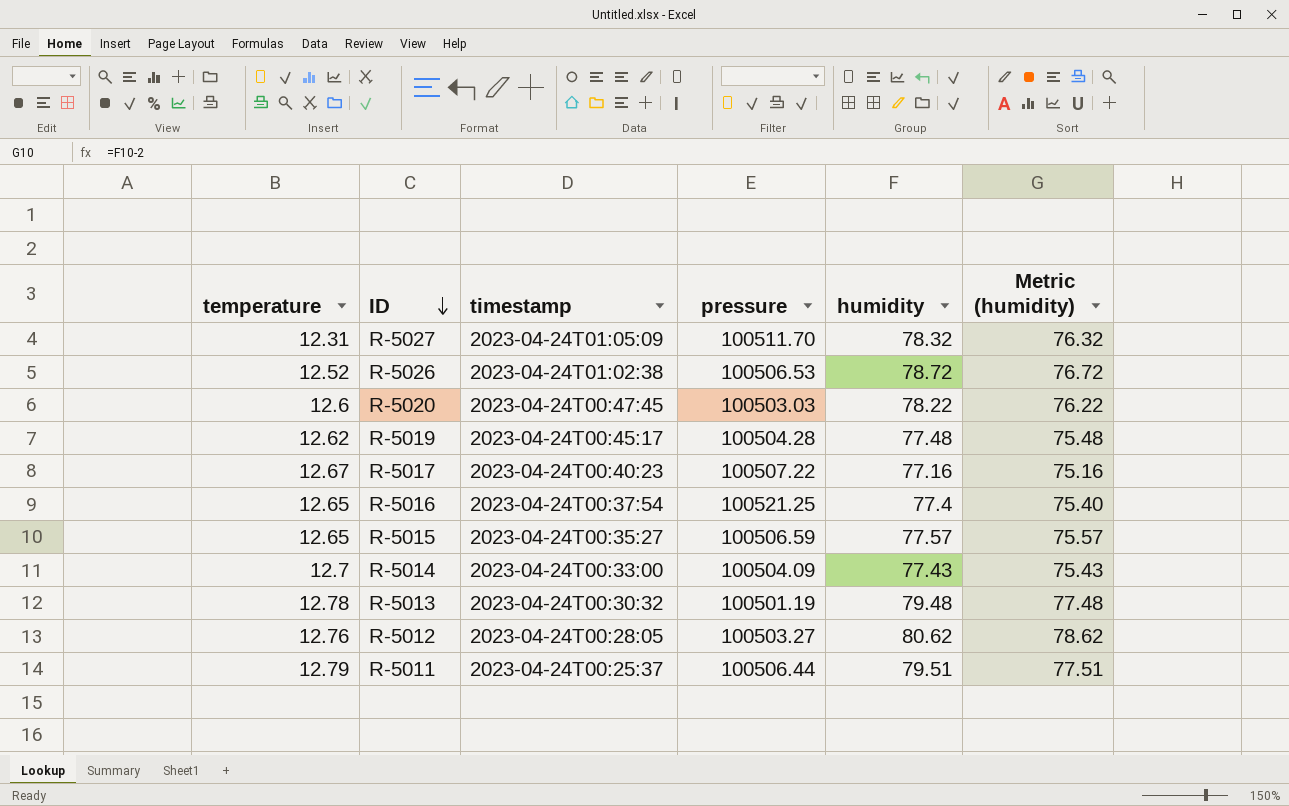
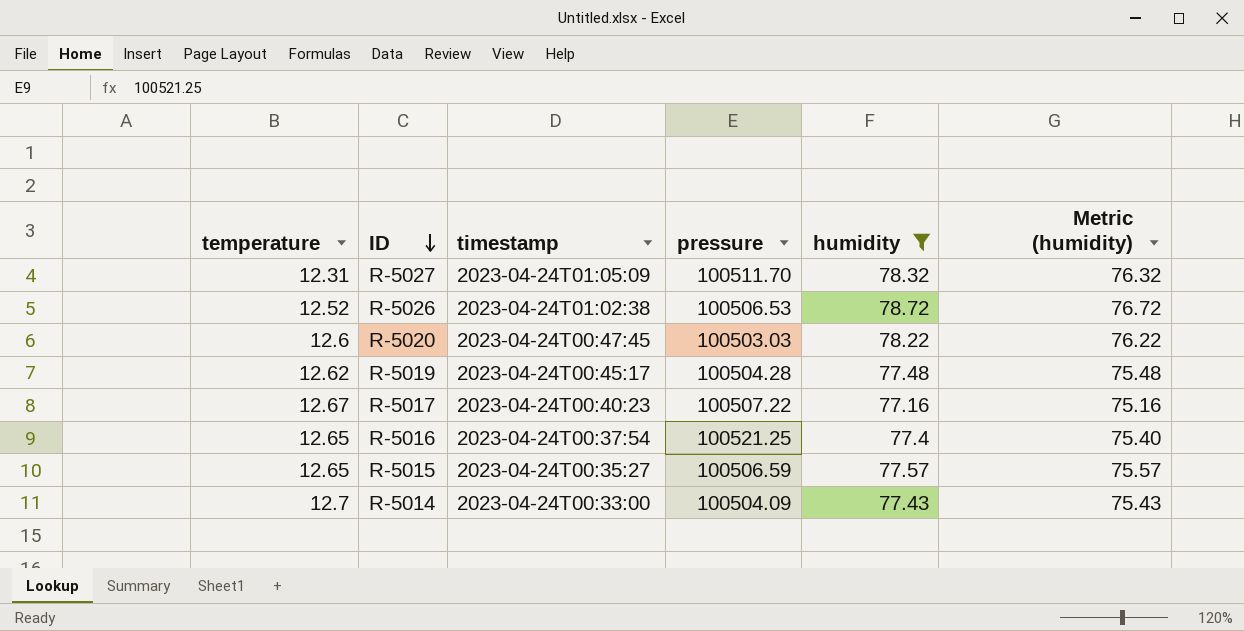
filter: none -> humidity <= 78.72

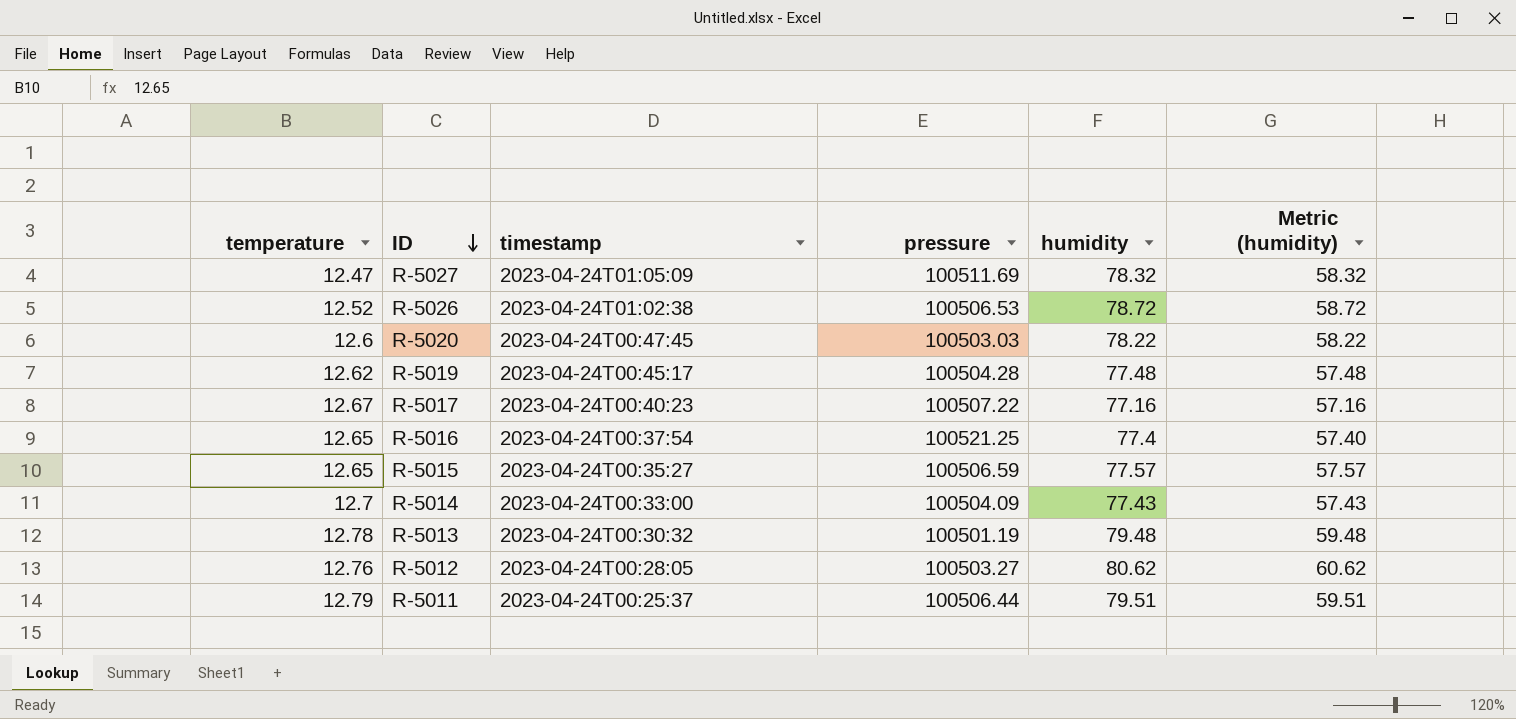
filter: humidity <= 78.72 -> none
column Metric (humidity) | formula: [humidity] - 2 -> [humidity] - 20
R-5027 | temperature: 12.31 -> 12.47
R-5027 | pressure: 100511.70 -> 100511.69

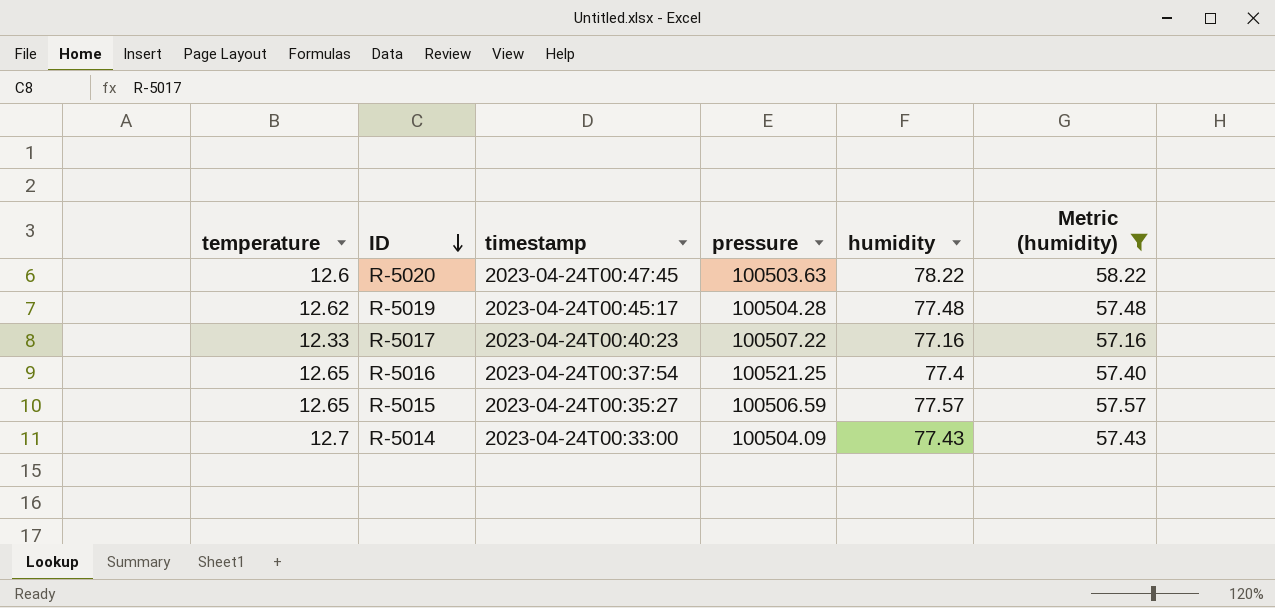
filter: none -> Metric (humidity) <= 58.22
R-5020 | pressure: 100503.03 -> 100503.63
R-5017 | temperature: 12.67 -> 12.33

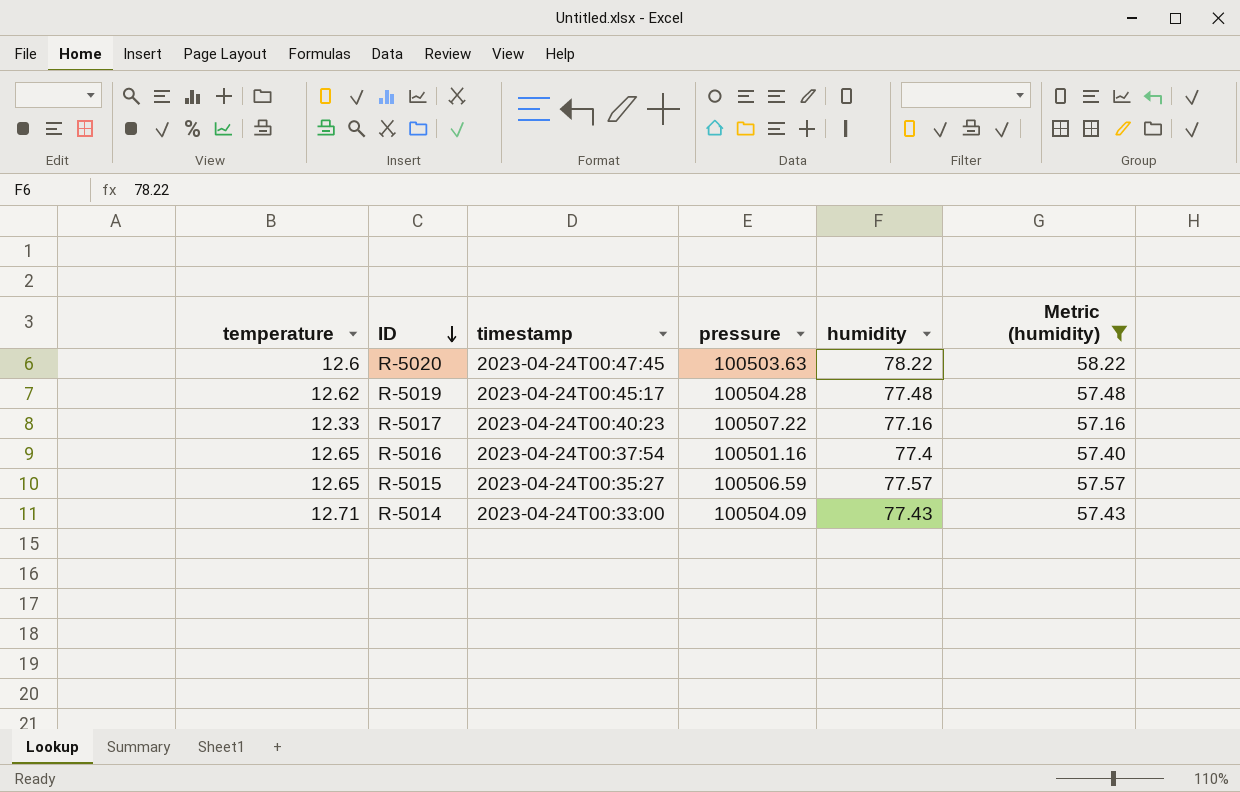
R-5016 | pressure: 100521.25 -> 100501.16
R-5014 | temperature: 12.7 -> 12.71

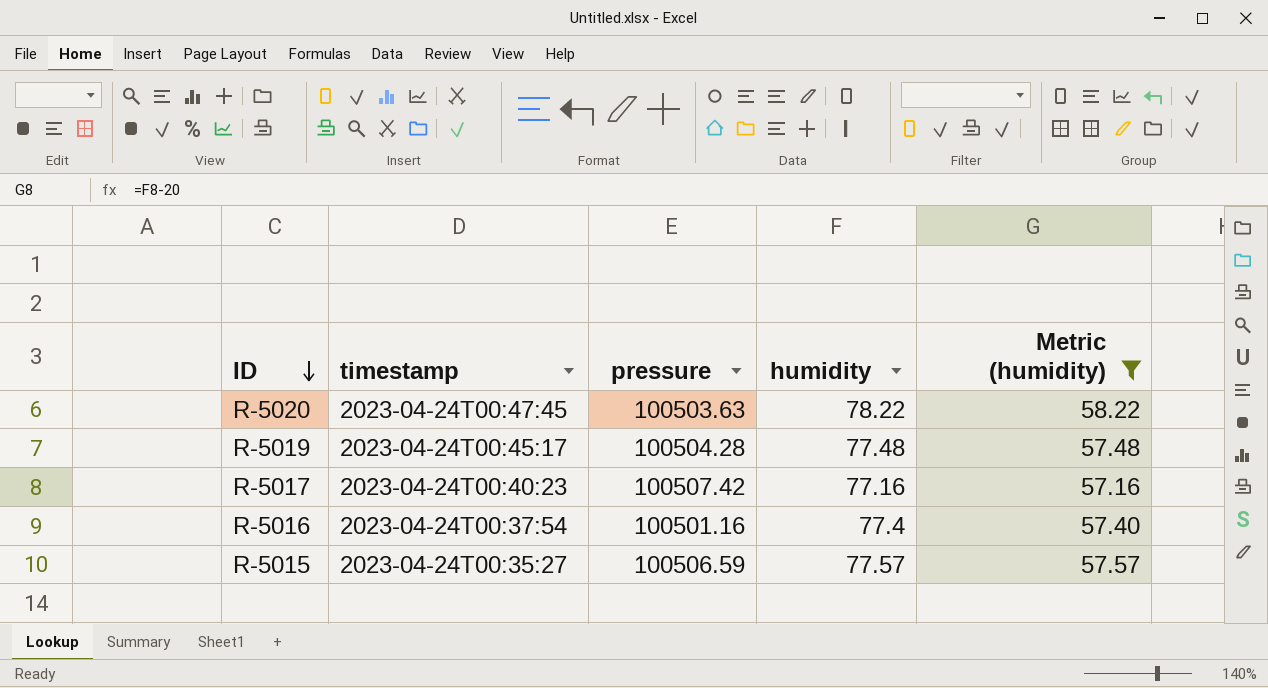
column temperature | position: 1 -> none
row R-5014: 12.71 | 2023-04-24T00:33:00 | 100504.09 | 77.43 | 57.43 -> none
R-5017 | pressure: 100507.22 -> 100507.42

